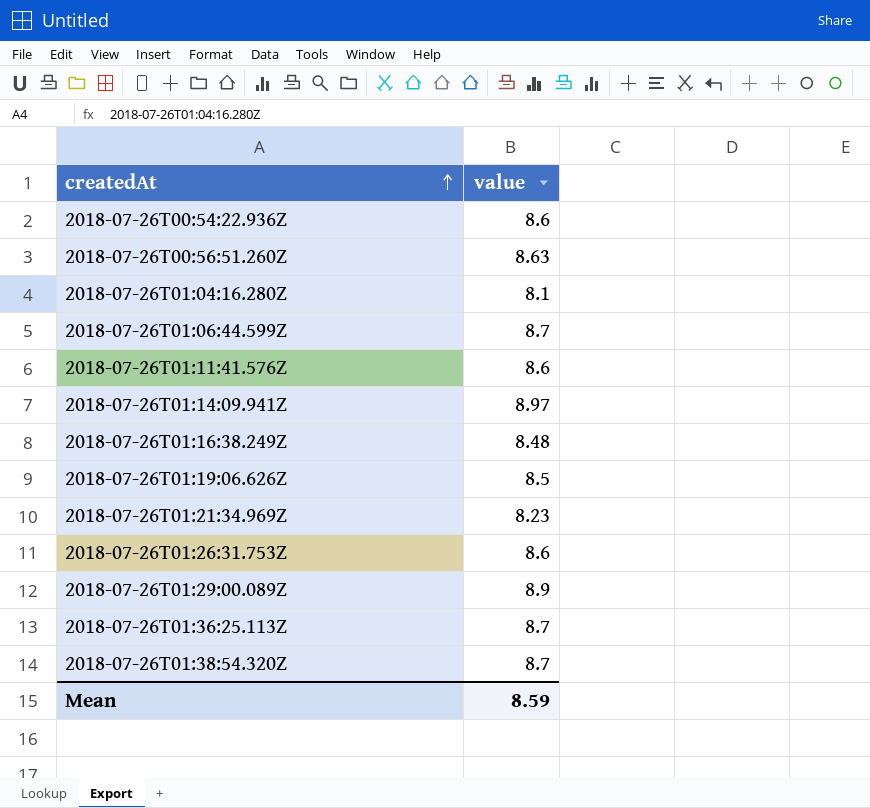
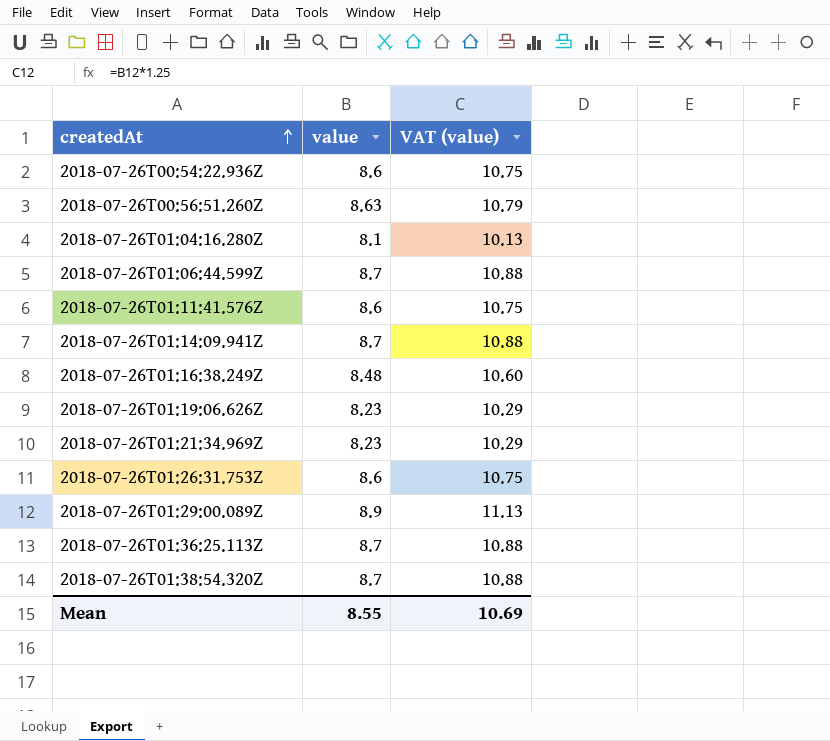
column VAT (value) | formula: none -> [value] * 1.25
2018-07-26T01:14:09.941Z | value: 8.97 -> 8.7
2018-07-26T01:19:06.626Z | value: 8.5 -> 8.23
Mean | value: 8.59 -> 8.55

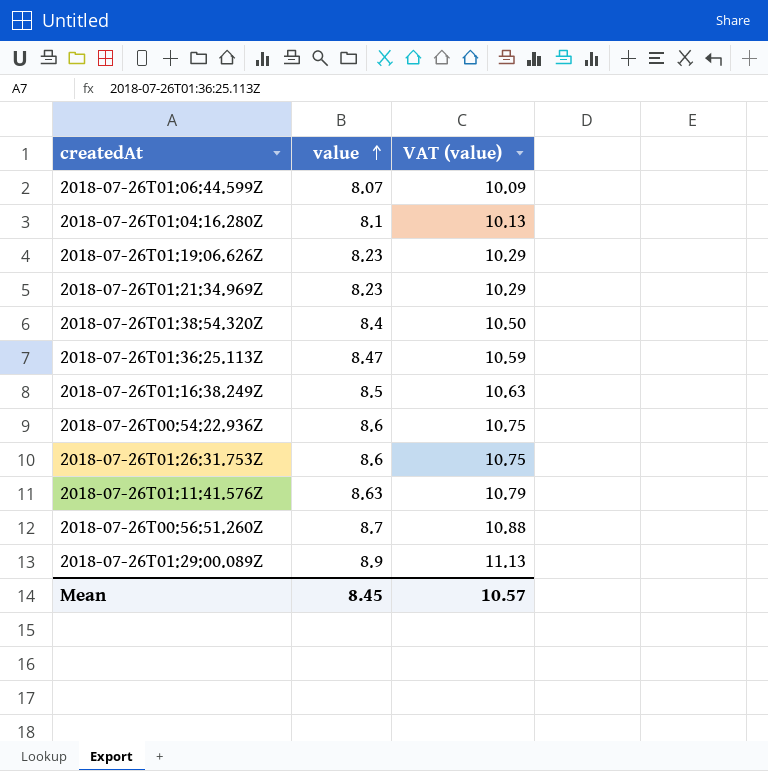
row order: createdAt ascending -> value ascending
row 2018-07-26T01:14:09.941Z: 8.7 | 10.88 -> none
2018-07-26T01:06:44.599Z | value: 8.7 -> 8.07
2018-07-26T01:06:44.599Z | VAT (value): 10.88 -> 10.09
2018-07-26T01:38:54.320Z | value: 8.7 -> 8.4
2018-07-26T01:38:54.320Z | VAT (value): 10.88 -> 10.50
2018-07-26T01:36:25.113Z | value: 8.7 -> 8.47
2018-07-26T01:36:25.113Z | VAT (value): 10.88 -> 10.59
2018-07-26T01:16:38.249Z | value: 8.48 -> 8.5
2018-07-26T01:16:38.249Z | VAT (value): 10.60 -> 10.63
2018-07-26T01:11:41.576Z | value: 8.6 -> 8.63
2018-07-26T01:11:41.576Z | VAT (value): 10.75 -> 10.79
2018-07-26T00:56:51.260Z | value: 8.63 -> 8.7
2018-07-26T00:56:51.260Z | VAT (value): 10.79 -> 10.88
Mean | value: 8.55 -> 8.45
Mean | VAT (value): 10.69 -> 10.57

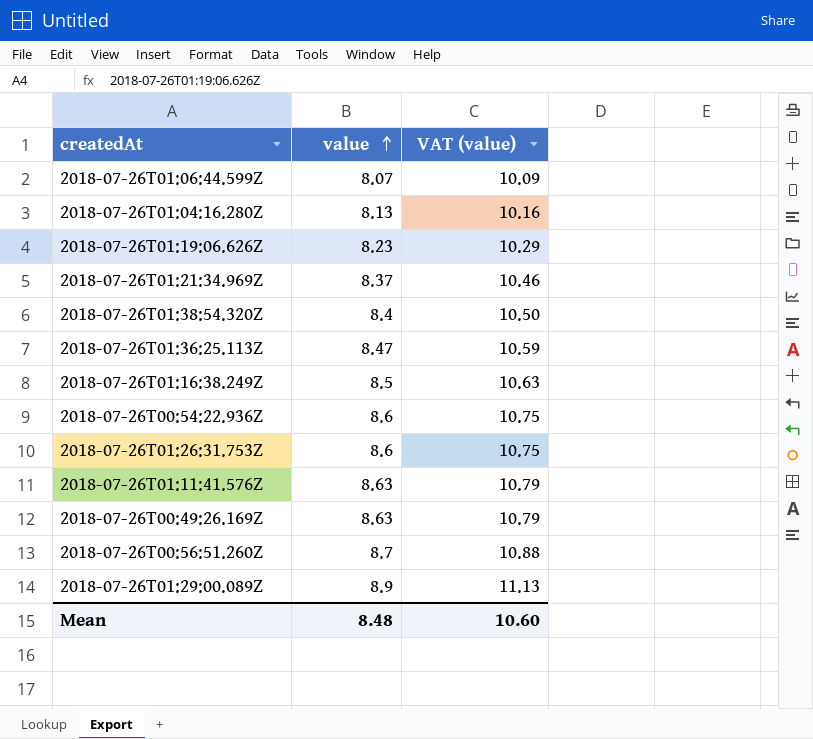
2018-07-26T01:04:16.280Z | value: 8.1 -> 8.13
2018-07-26T01:04:16.280Z | VAT (value): 10.13 -> 10.16
2018-07-26T01:21:34.969Z | value: 8.23 -> 8.37
2018-07-26T01:21:34.969Z | VAT (value): 10.29 -> 10.46
row 2018-07-26T00:49:26.169Z: none -> 8.63 | 10.79
Mean | value: 8.45 -> 8.48
Mean | VAT (value): 10.57 -> 10.60

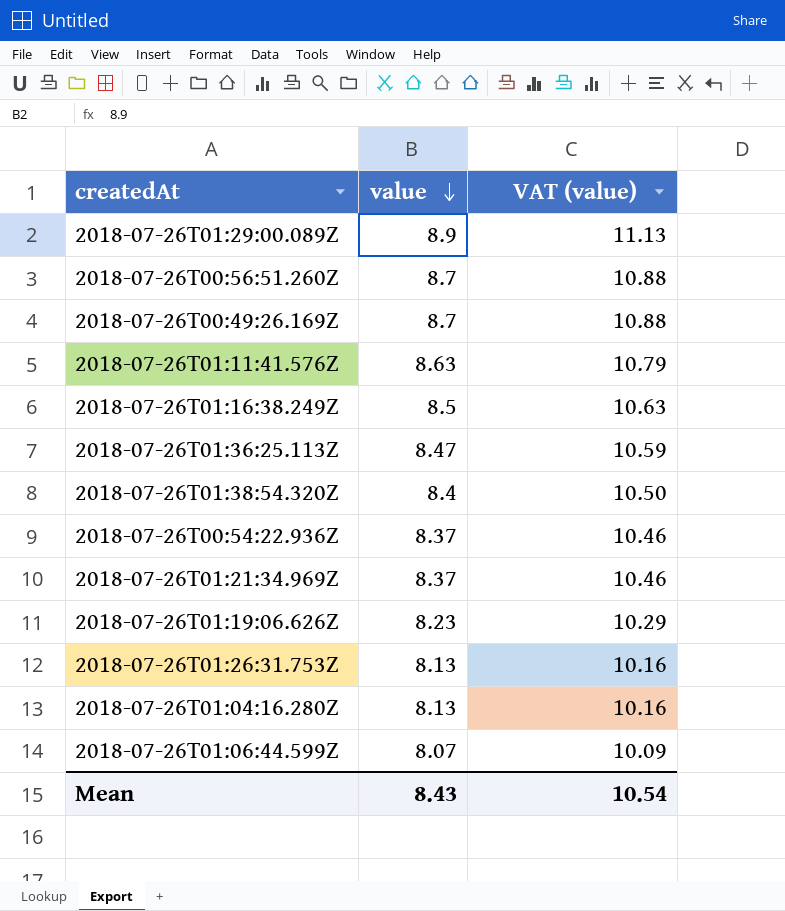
row order: value ascending -> value descending
2018-07-26T00:49:26.169Z | value: 8.63 -> 8.7
2018-07-26T00:49:26.169Z | VAT (value): 10.79 -> 10.88
2018-07-26T00:54:22.936Z | value: 8.6 -> 8.37
2018-07-26T00:54:22.936Z | VAT (value): 10.75 -> 10.46
2018-07-26T01:26:31.753Z | value: 8.6 -> 8.13
2018-07-26T01:26:31.753Z | VAT (value): 10.75 -> 10.16
Mean | value: 8.48 -> 8.43
Mean | VAT (value): 10.60 -> 10.54

